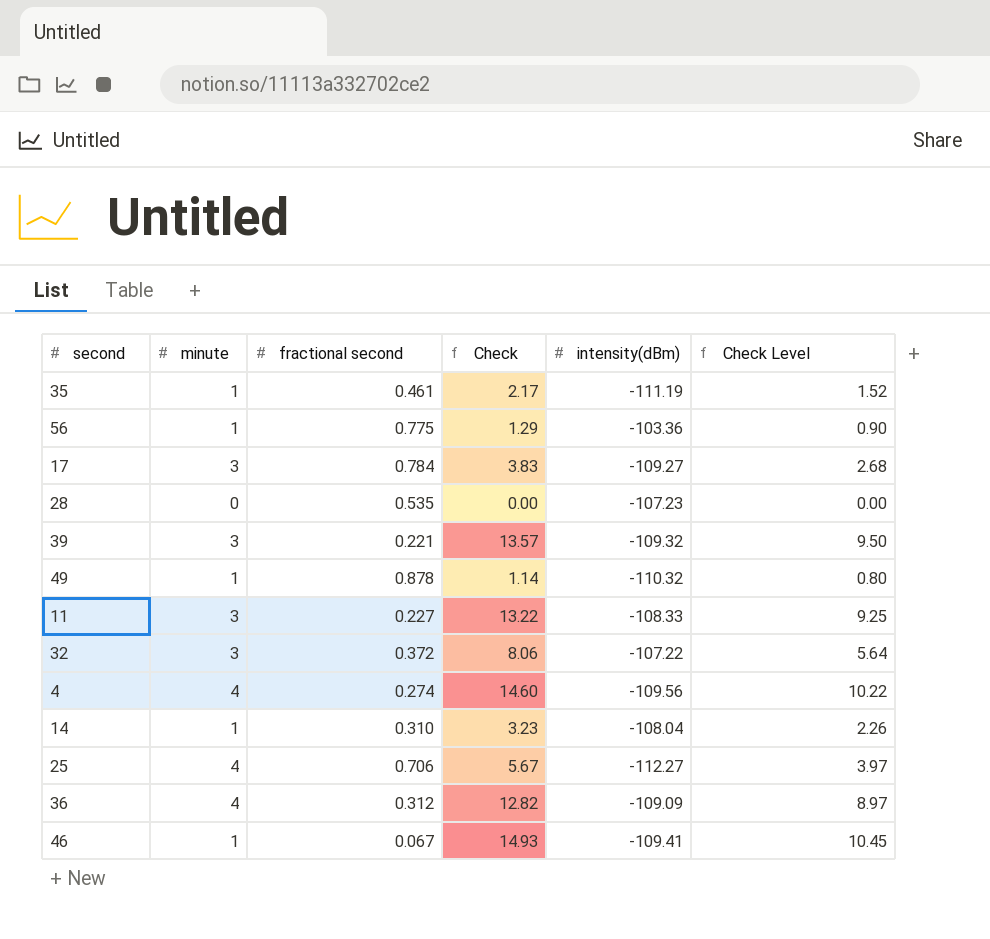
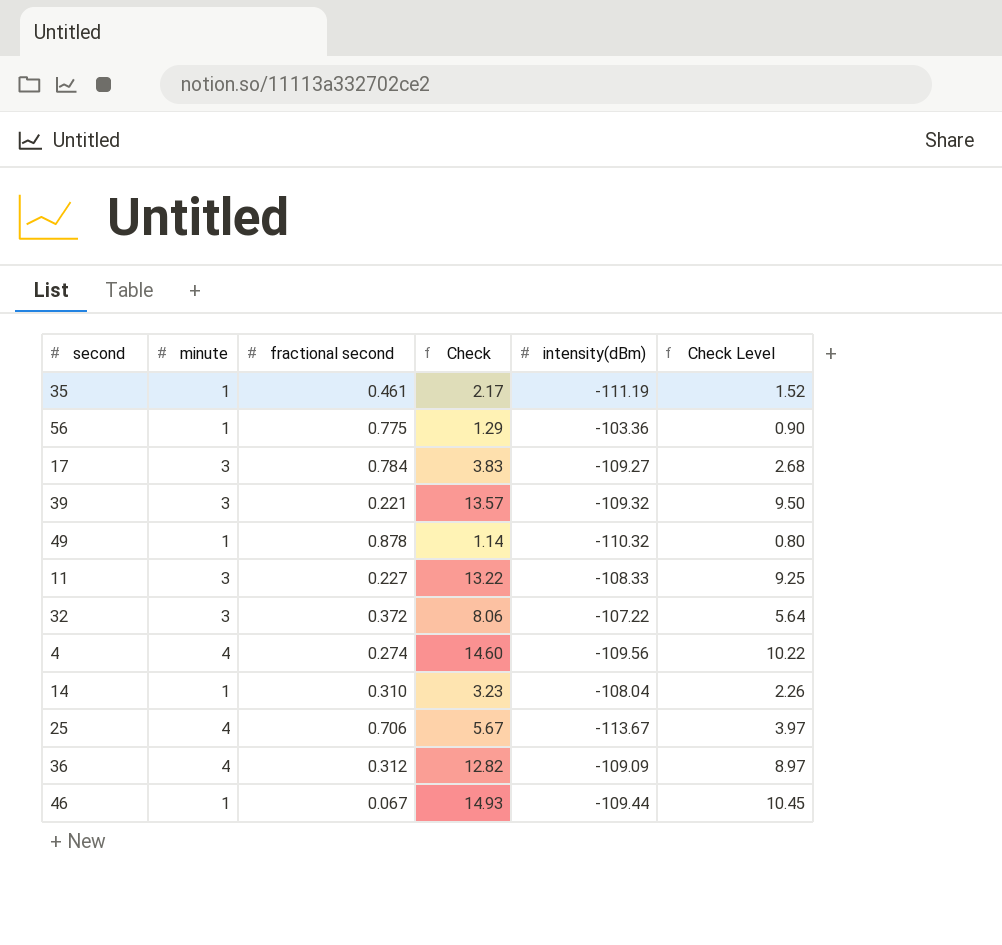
row 28: 0 | 0.535 | 0.00 | -107.23 | 0.00 -> none
25 | intensity(dBm): -112.27 -> -113.67
46 | intensity(dBm): -109.41 -> -109.44

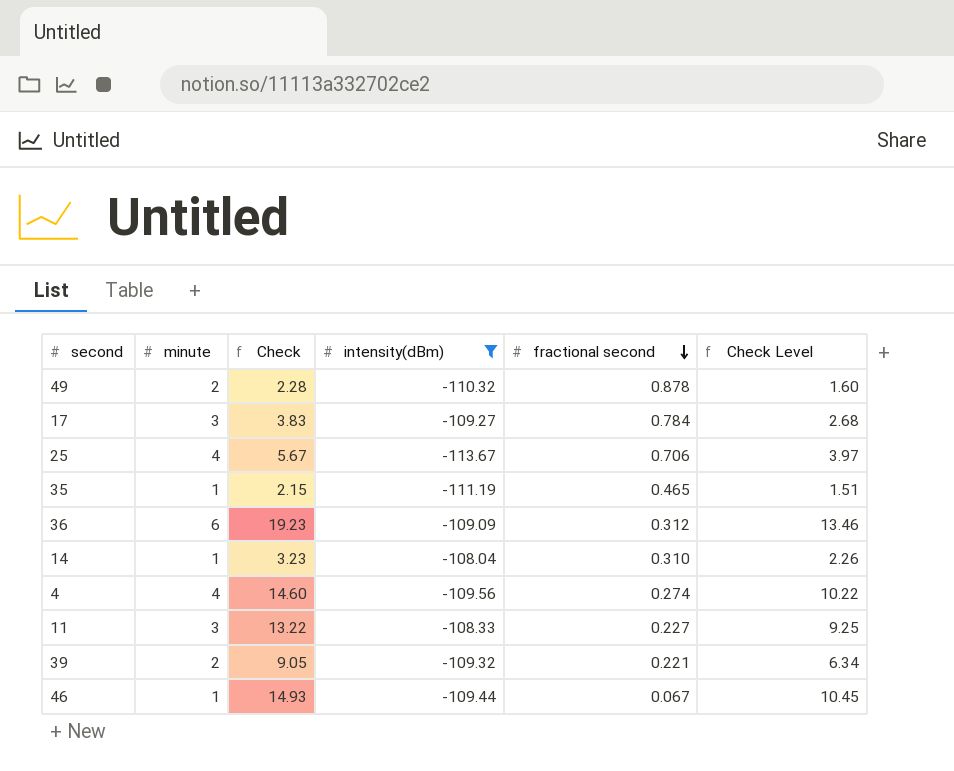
filter: none -> intensity(dBm) <= -108.04
row order: none -> fractional second descending
column fractional second | position: 3 -> 5
49 | minute: 1 -> 2
49 | Check: 1.14 -> 2.28
49 | Check Level: 0.80 -> 1.60
35 | Check: 2.17 -> 2.15
35 | fractional second: 0.461 -> 0.465
35 | Check Level: 1.52 -> 1.51
36 | minute: 4 -> 6
36 | Check: 12.82 -> 19.23
36 | Check Level: 8.97 -> 13.46
39 | minute: 3 -> 2
39 | Check: 13.57 -> 9.05
39 | Check Level: 9.50 -> 6.34

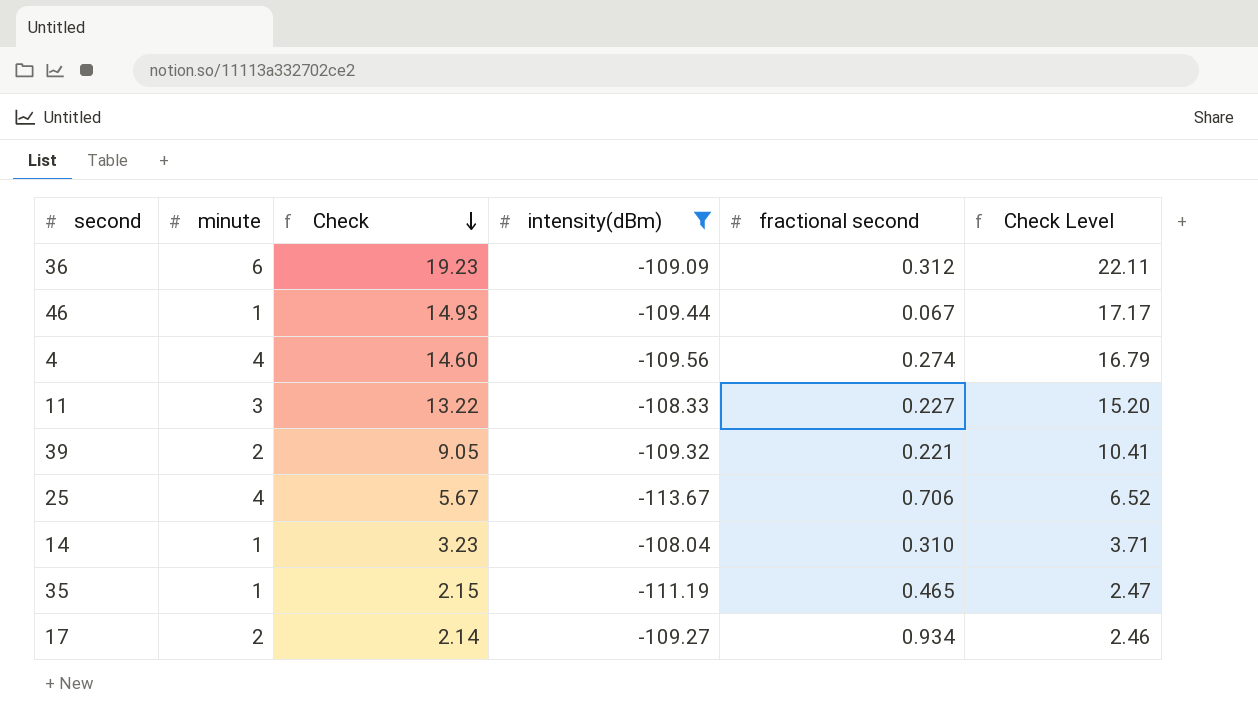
row order: fractional second descending -> Check descending
column Check Level | formula: [Check] * 0.7 -> [Check] * 1.15
row 49: 2 | 2.28 | -110.32 | 0.878 | 1.60 -> none
17 | minute: 3 -> 2
17 | Check: 3.83 -> 2.14
17 | fractional second: 0.784 -> 0.934

